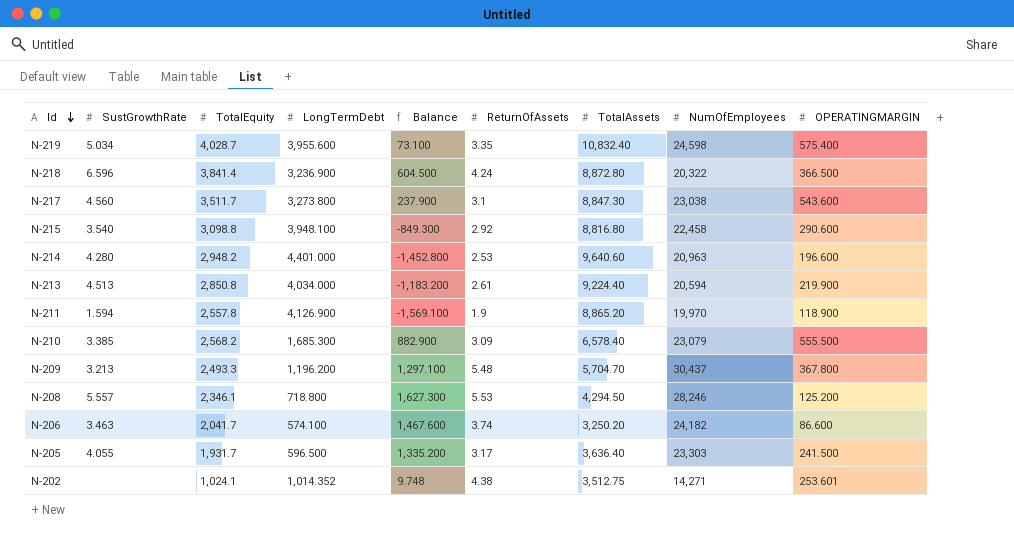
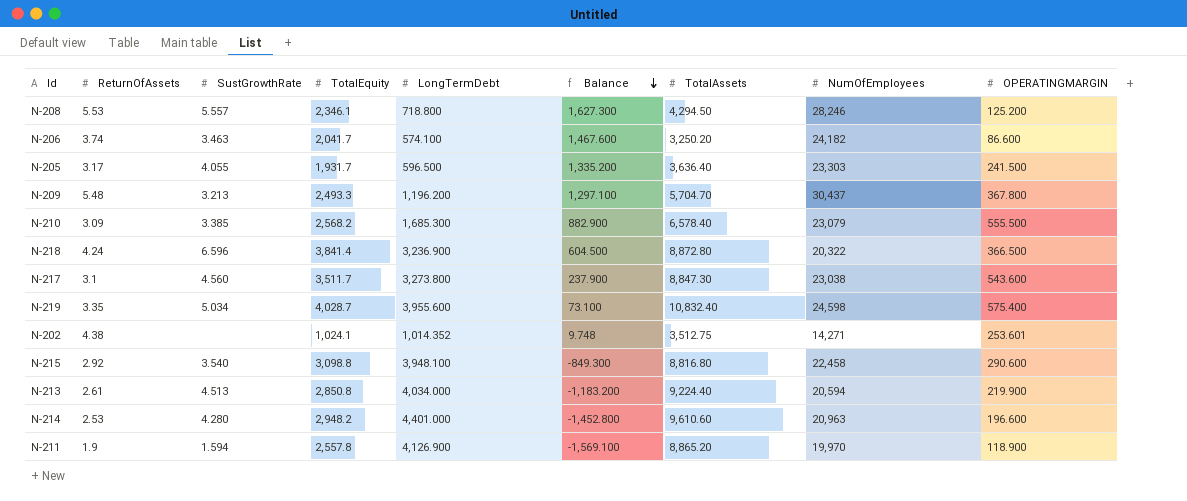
row order: Id descending -> Balance descending
column ReturnOfAssets | position: 6 -> 2
N-214 | TotalAssets: 9,640.60 -> 9,610.60

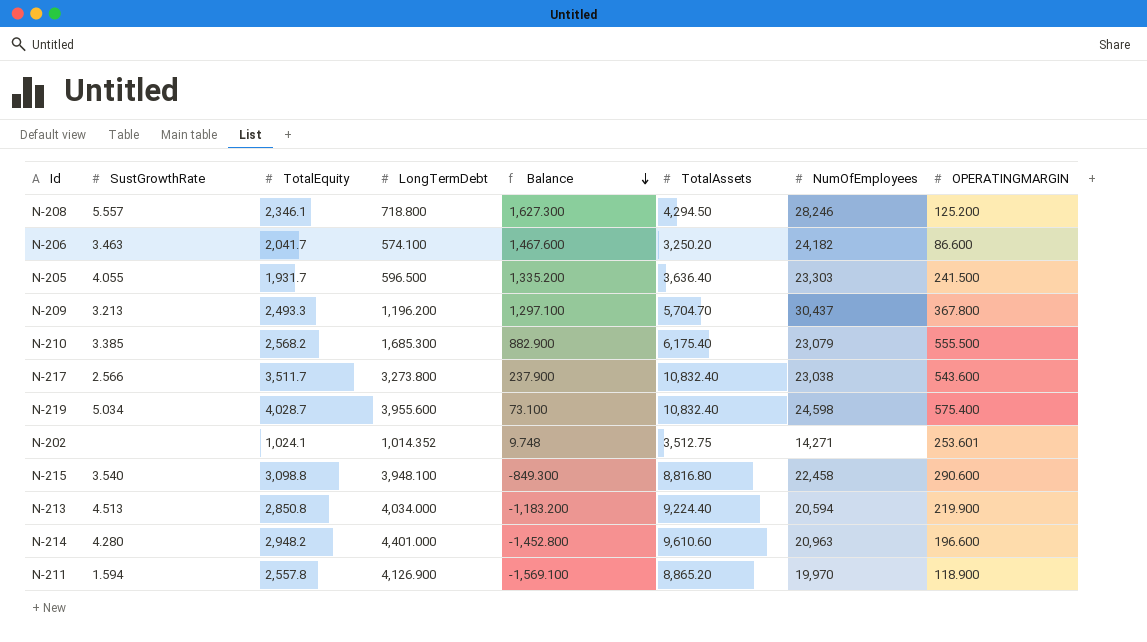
column ReturnOfAssets | position: 2 -> none
row N-218: 4.24 | 6.596 | 3,841.4 | 3,236.900 | 604.500 | 8,872.80 | 20,322 | 366.500 -> none
N-210 | TotalAssets: 6,578.40 -> 6,175.40
N-217 | SustGrowthRate: 4.560 -> 2.566
N-217 | TotalAssets: 8,847.30 -> 10,832.40

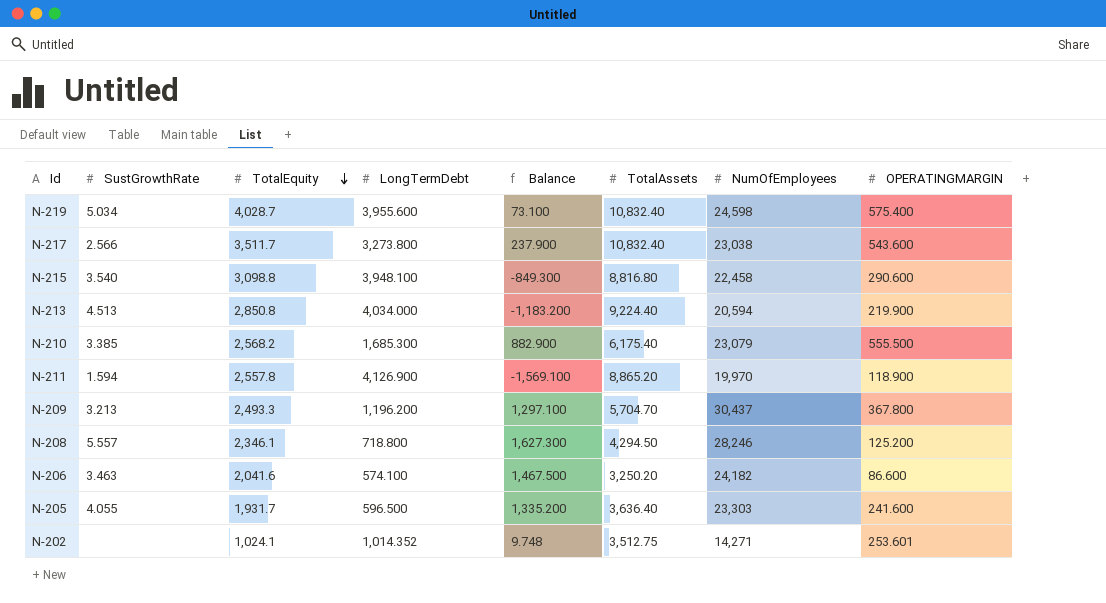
row order: Balance descending -> TotalEquity descending
row N-214: 4.280 | 2,948.2 | 4,401.000 | -1,452.800 | 9,610.60 | 20,963 | 196.600 -> none
N-206 | TotalEquity: 2,041.7 -> 2,041.6
N-206 | Balance: 1,467.600 -> 1,467.500
N-205 | OPERATINGMARGIN: 241.500 -> 241.600

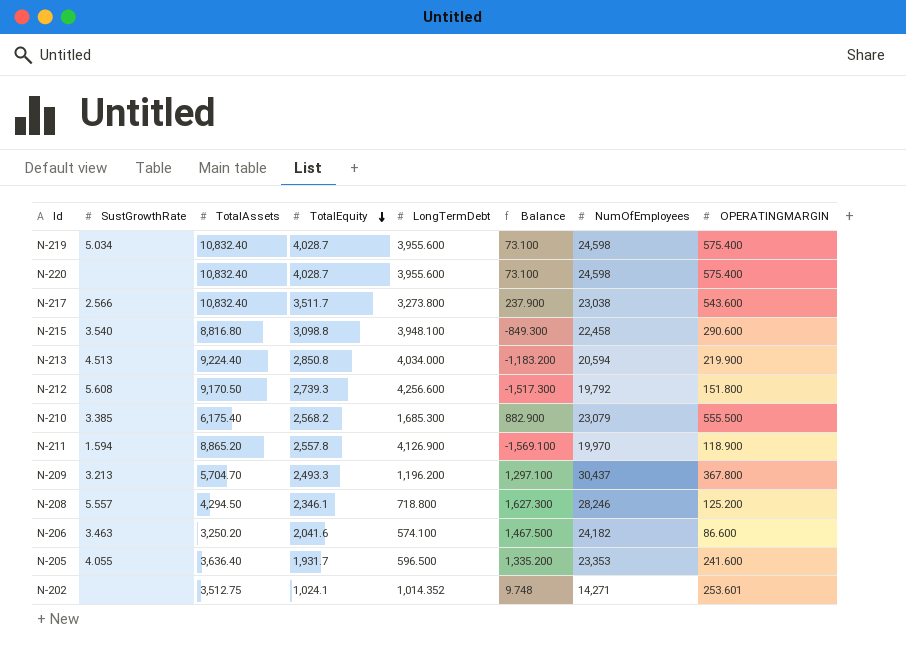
column TotalAssets | position: 6 -> 3
row N-220: none -> none | 10,832.40 | 4,028.7 | 3,955.600 | 73.100 | 24,598 | 575.400
row N-212: none -> 5.608 | 9,170.50 | 2,739.3 | 4,256.600 | -1,517.300 | 19,792 | 151.800
N-205 | NumOfEmployees: 23,303 -> 23,353

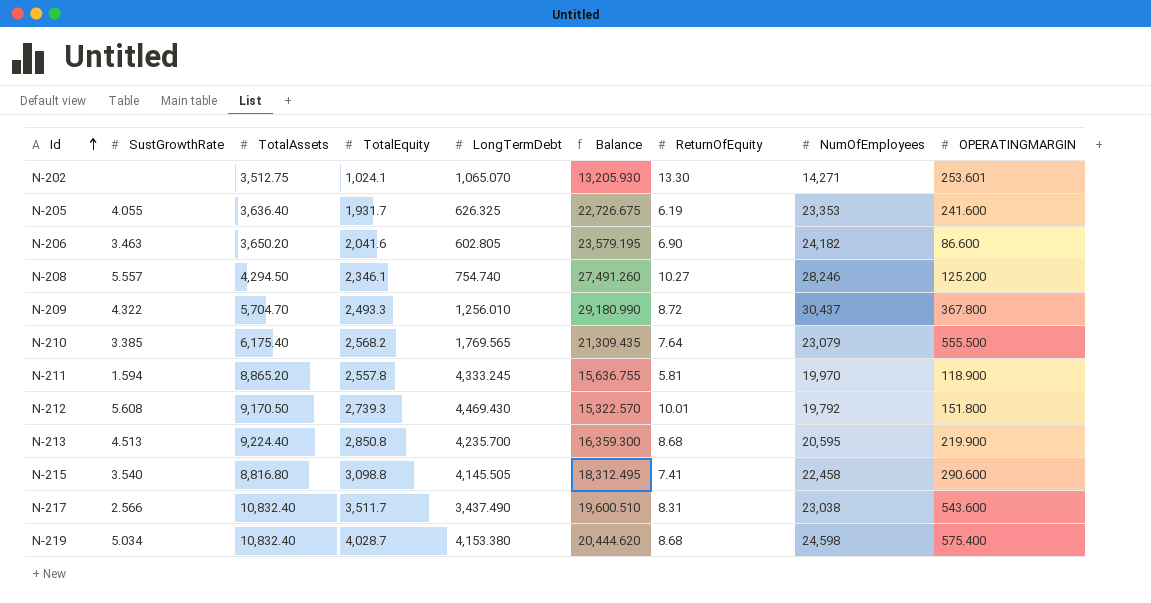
row order: TotalEquity descending -> Id ascending
column Balance | formula: [TotalEquity] - [LongTermDebt] -> [NumOfEmployees] - [LongTermDebt]
column ReturnOfEquity | position: none -> 7
row N-220: none | 10,832.40 | 4,028.7 | 3,955.600 | 73.100 | 24,598 | 575.400 -> none
N-202 | LongTermDebt: 1,014.352 -> 1,065.070
N-205 | LongTermDebt: 596.500 -> 626.325
N-206 | TotalAssets: 3,250.20 -> 3,650.20
N-206 | LongTermDebt: 574.100 -> 602.805
N-208 | LongTermDebt: 718.800 -> 754.740
N-209 | SustGrowthRate: 3.213 -> 4.322
N-209 | LongTermDebt: 1,196.200 -> 1,256.010
N-210 | LongTermDebt: 1,685.300 -> 1,769.565
N-211 | LongTermDebt: 4,126.900 -> 4,333.245
N-212 | LongTermDebt: 4,256.600 -> 4,469.430
N-213 | LongTermDebt: 4,034.000 -> 4,235.700
N-213 | NumOfEmployees: 20,594 -> 20,595
N-215 | LongTermDebt: 3,948.100 -> 4,145.505
N-217 | LongTermDebt: 3,273.800 -> 3,437.490
N-219 | LongTermDebt: 3,955.600 -> 4,153.380

